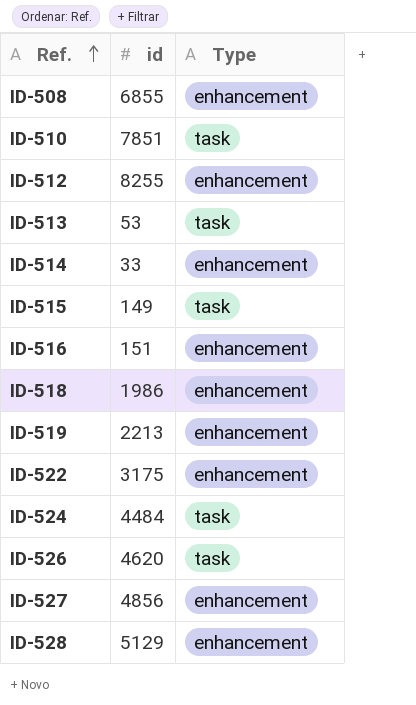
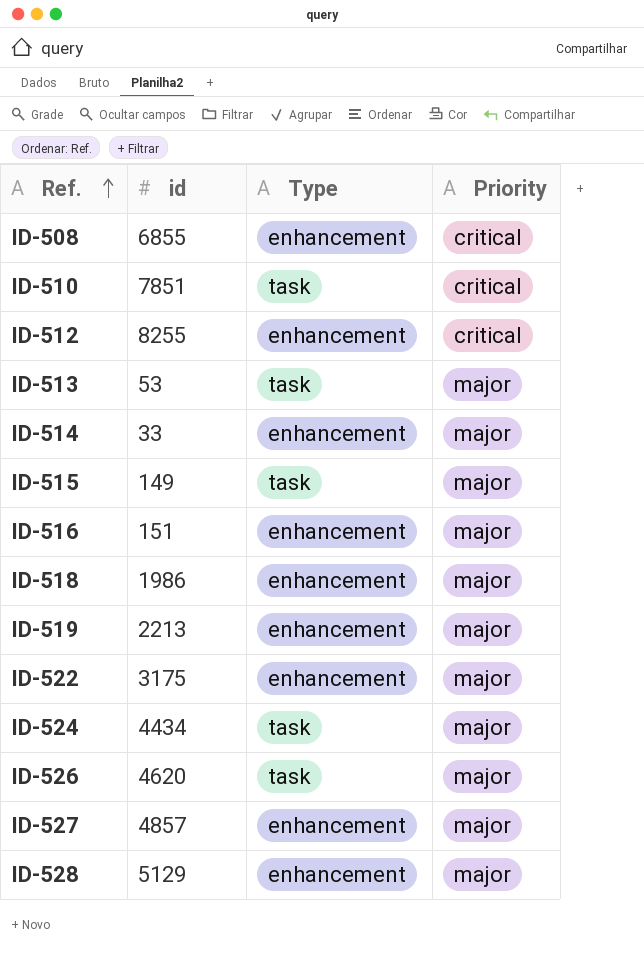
column Priority | position: none -> 4
ID-524 | id: 4484 -> 4434
ID-527 | id: 4856 -> 4857

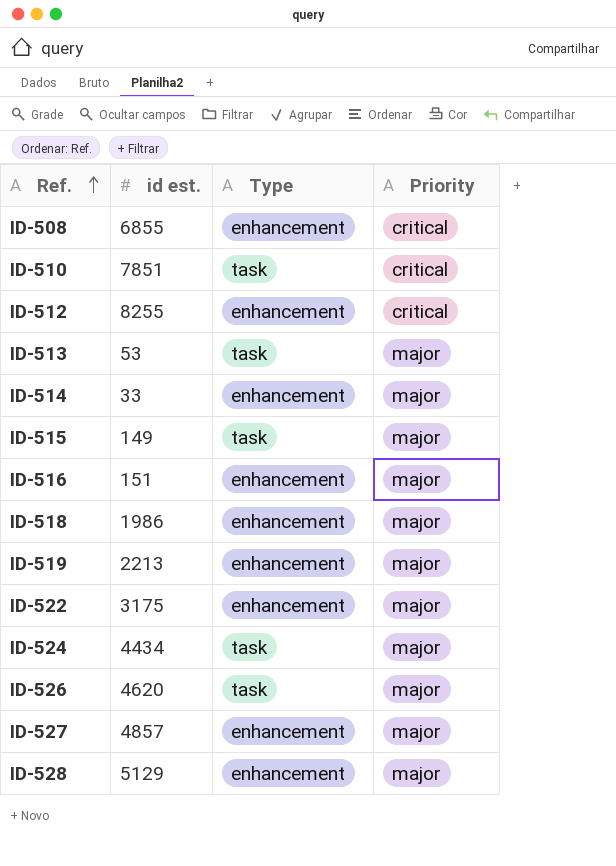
column name: id -> id est.

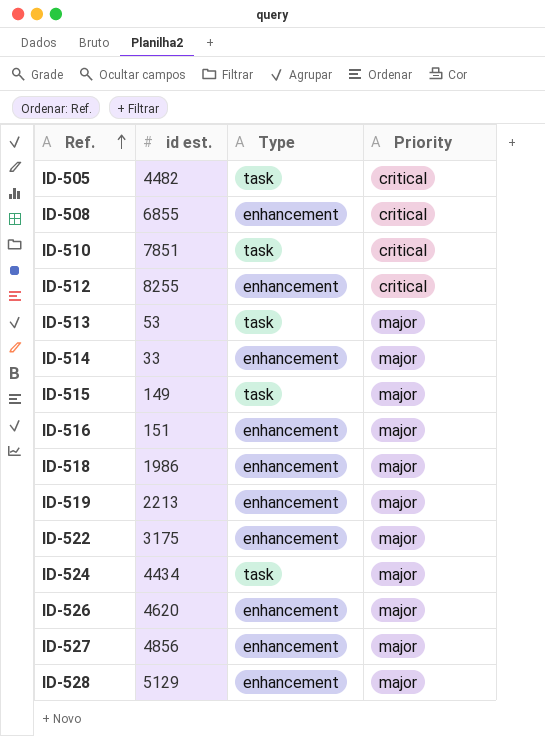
row ID-505: none -> 4482 | task | critical
ID-526 | Type: task -> enhancement
ID-527 | id est.: 4857 -> 4856

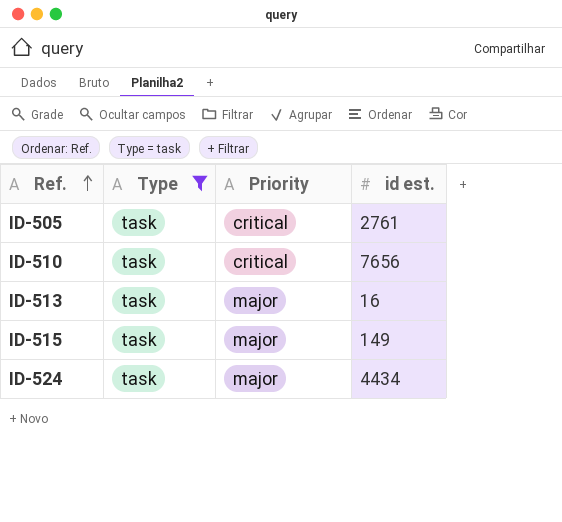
filter: none -> Type = task
column id est. | position: 2 -> 4
ID-505 | id est.: 4482 -> 2761
ID-510 | id est.: 7851 -> 7656
ID-513 | id est.: 53 -> 16

